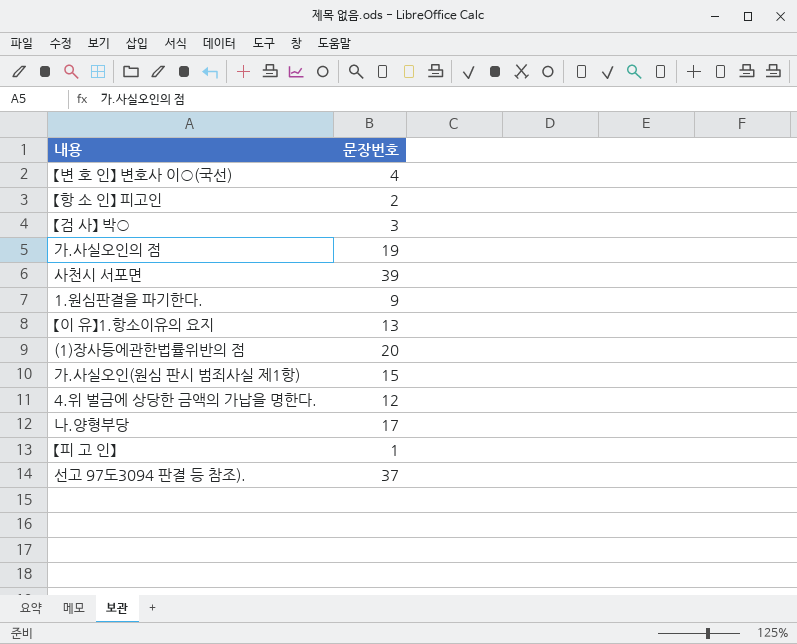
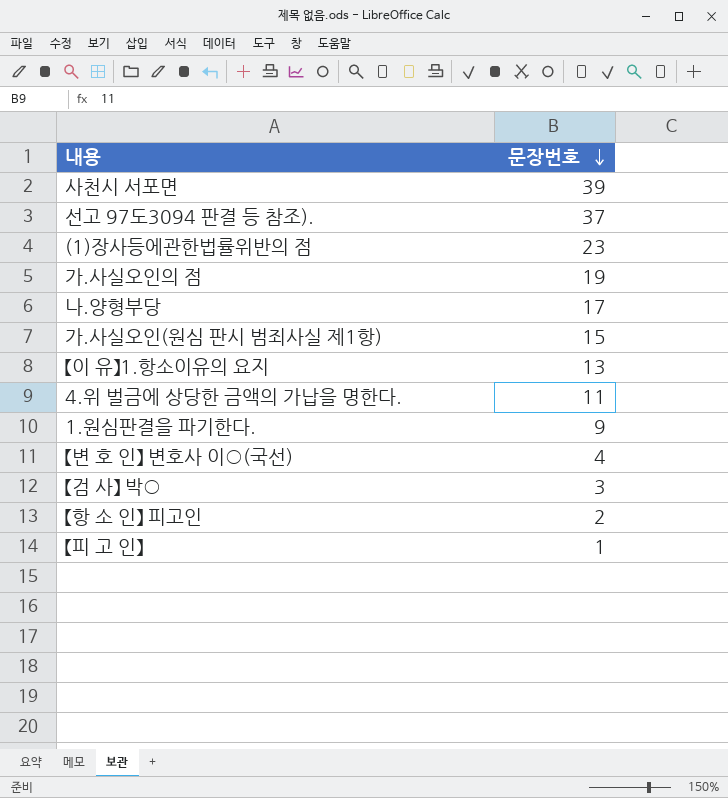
row order: none -> 문장번호 descending
(1)장사등에관한법률위반의 점 | 문장번호: 20 -> 23
4.위 벌금에 상당한 금액의 가납을 명한다. | 문장번호: 12 -> 11

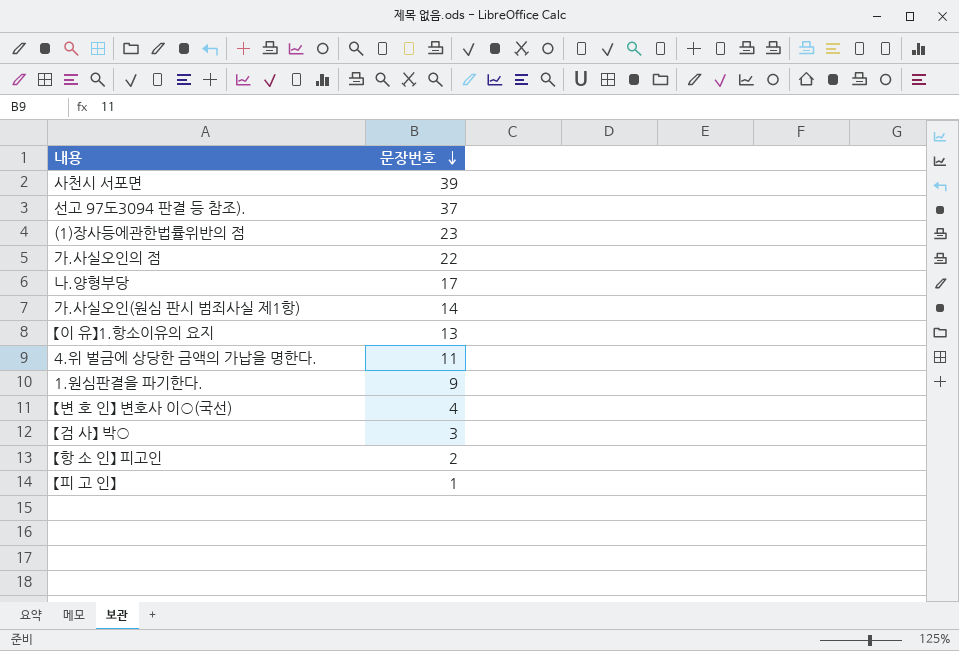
가.사실오인의 점 | 문장번호: 19 -> 22
가.사실오인(원심 판시 범죄사실 제1항) | 문장번호: 15 -> 14

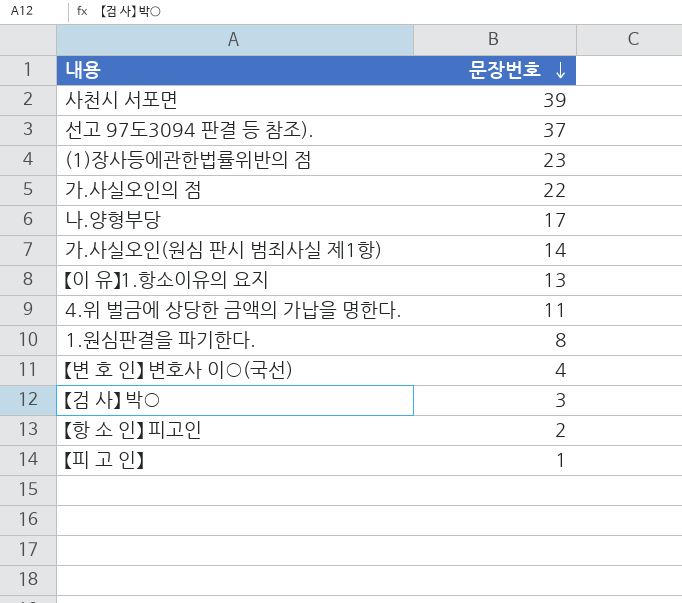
1.원심판결을 파기한다. | 문장번호: 9 -> 8

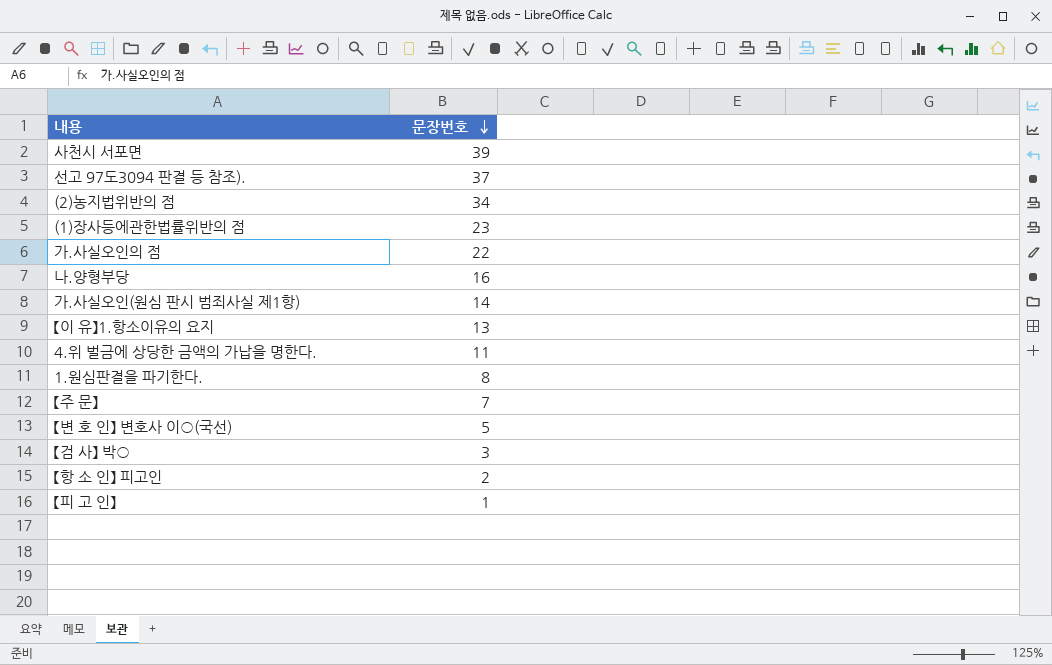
row (2)농지법위반의 점: none -> 34
나.양형부당 | 문장번호: 17 -> 16
row 【주 문】: none -> 7
【변 호 인】 변호사 이○(국선) | 문장번호: 4 -> 5

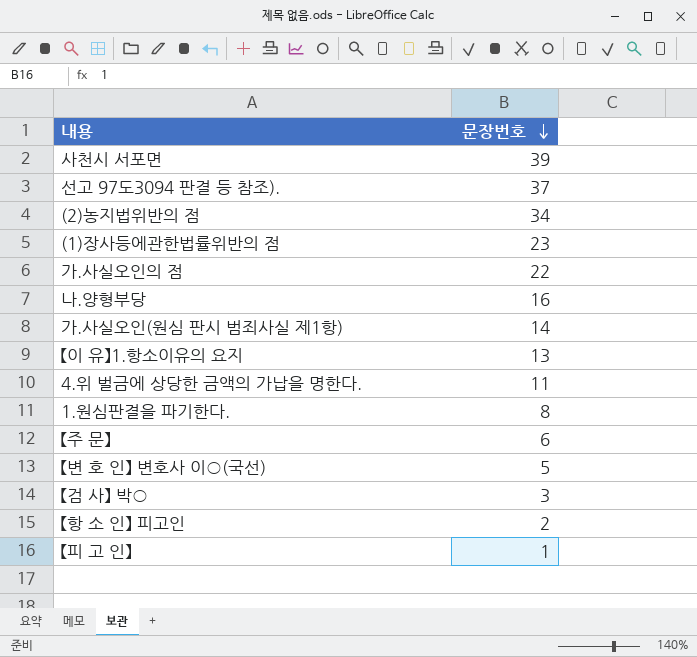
【주 문】 | 문장번호: 7 -> 6

